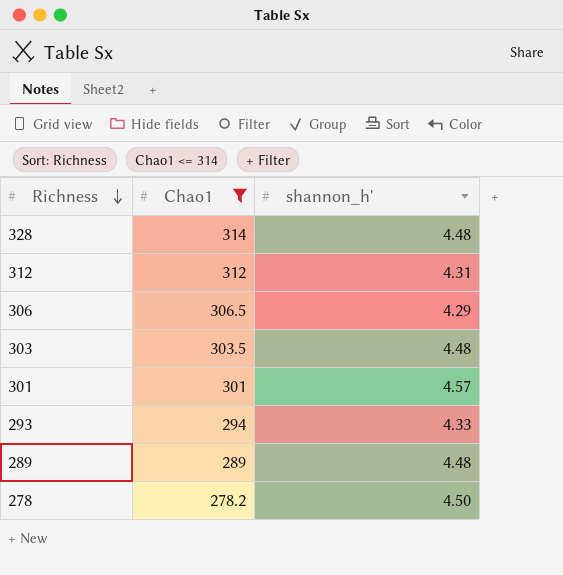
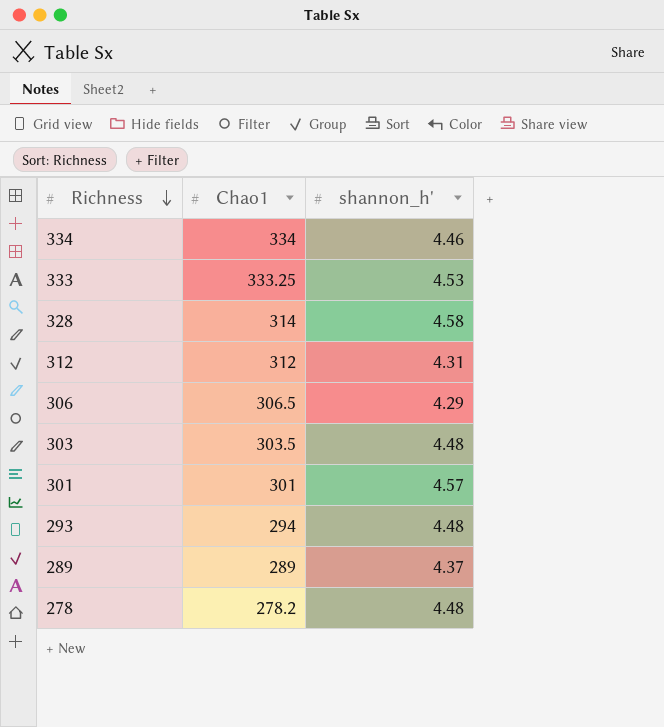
filter: Chao1 <= 314 -> none
328 | shannon_h': 4.48 -> 4.58
293 | shannon_h': 4.33 -> 4.48
289 | shannon_h': 4.48 -> 4.37
278 | shannon_h': 4.50 -> 4.48

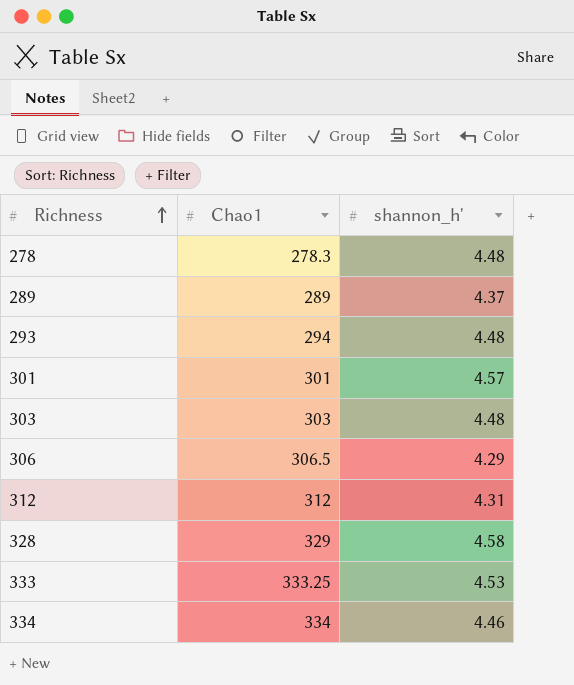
row order: Richness descending -> Richness ascending
278 | Chao1: 278.2 -> 278.3
303 | Chao1: 303.5 -> 303
328 | Chao1: 314 -> 329

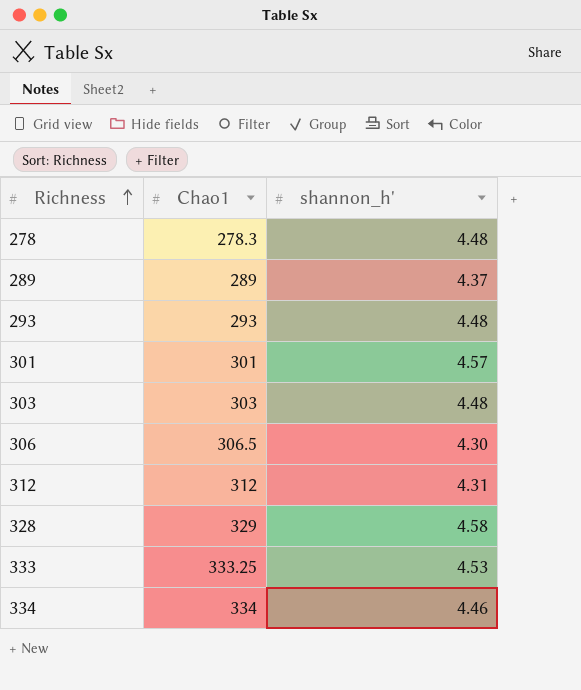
293 | Chao1: 294 -> 293
306 | shannon_h': 4.29 -> 4.30

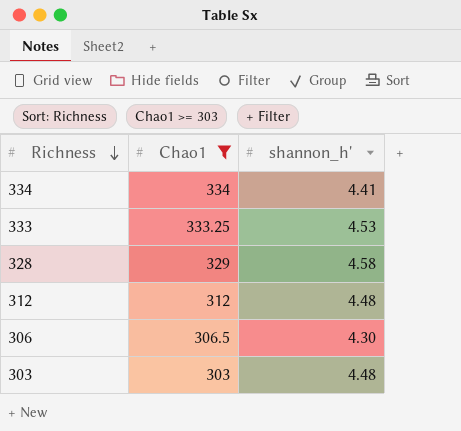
filter: none -> Chao1 >= 303
row order: Richness ascending -> Richness descending
334 | shannon_h': 4.46 -> 4.41
312 | shannon_h': 4.31 -> 4.48

